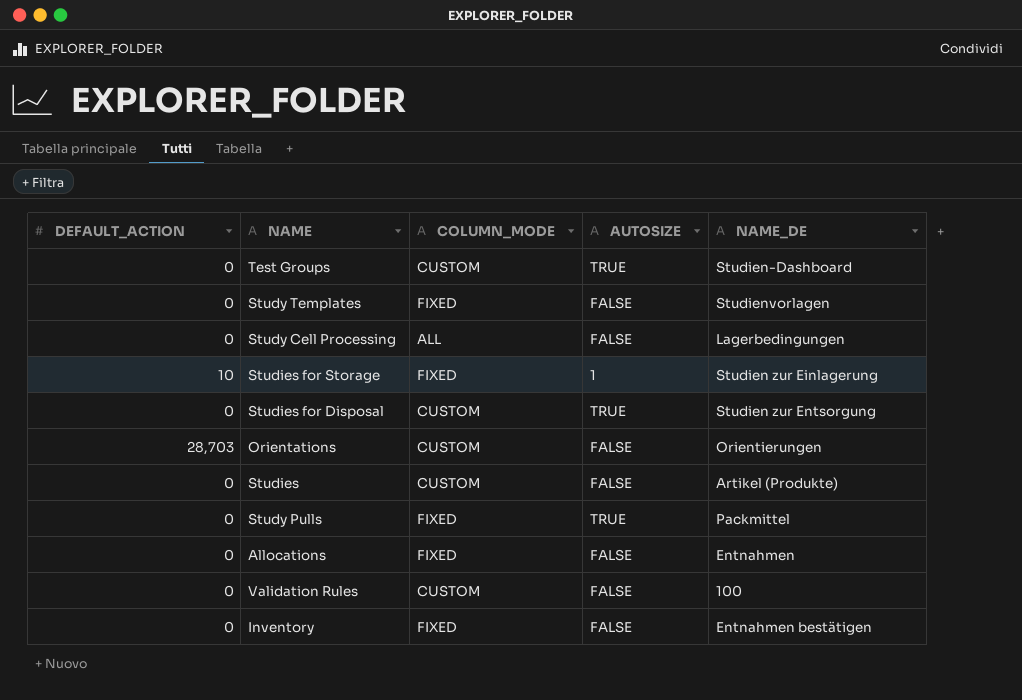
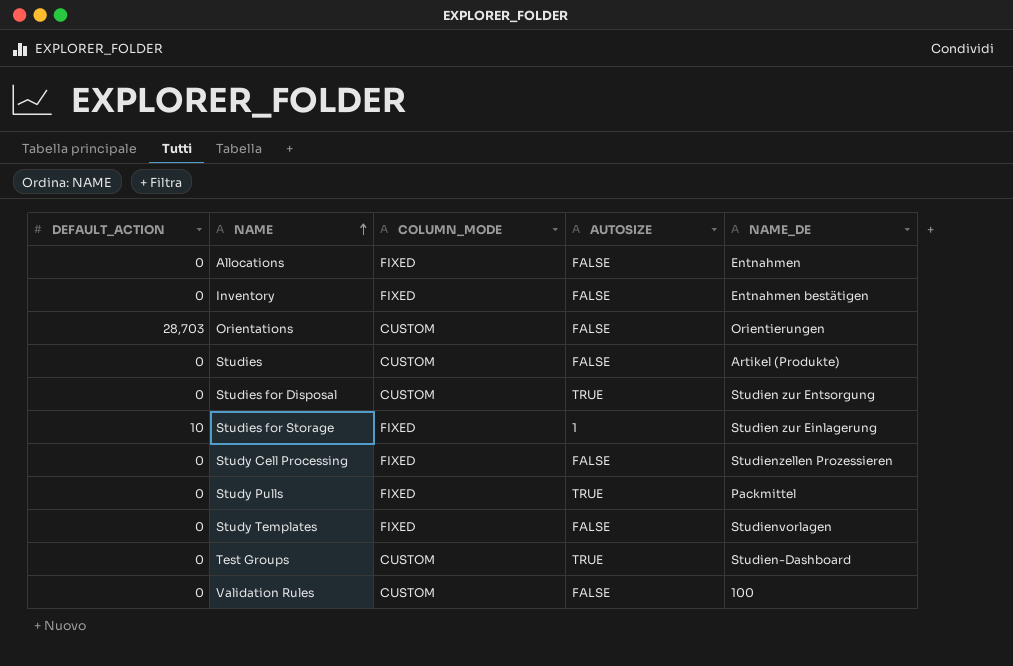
row order: none -> NAME ascending
Study Cell Processing | COLUMN_MODE: ALL -> FIXED
Study Cell Processing | NAME_DE: Lagerbedingungen -> Studienzellen Prozessieren

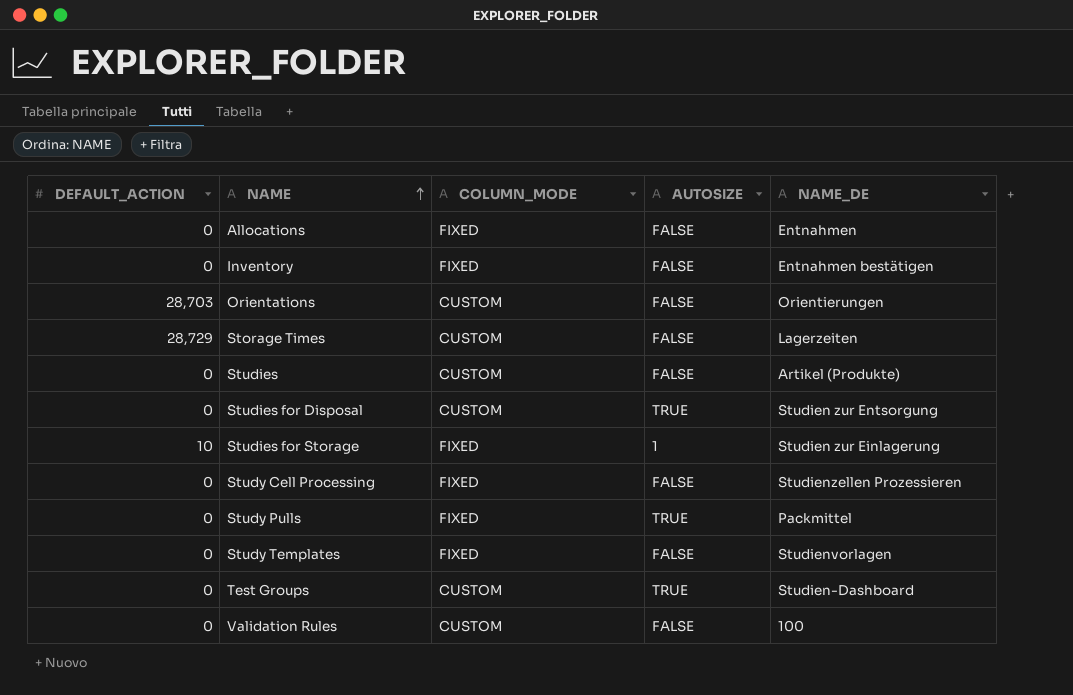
row Storage Times: none -> 28,729 | CUSTOM | FALSE | Lagerzeiten

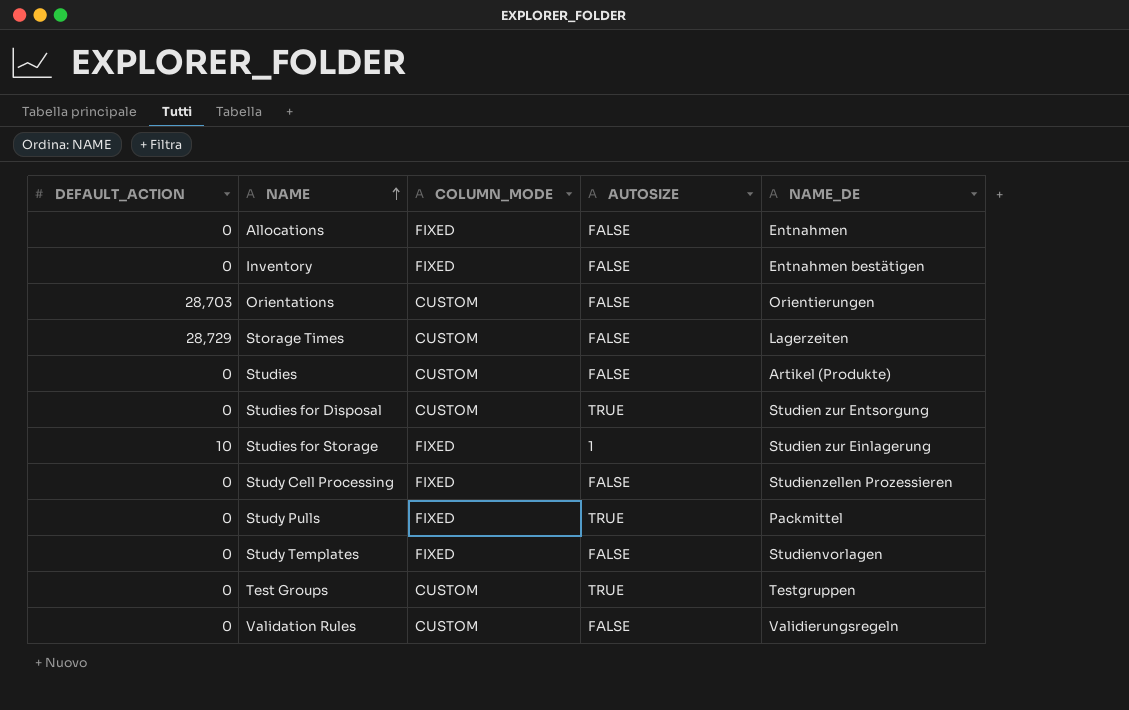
Test Groups | NAME_DE: Studien-Dashboard -> Testgruppen
Validation Rules | NAME_DE: 100 -> Validierungsregeln

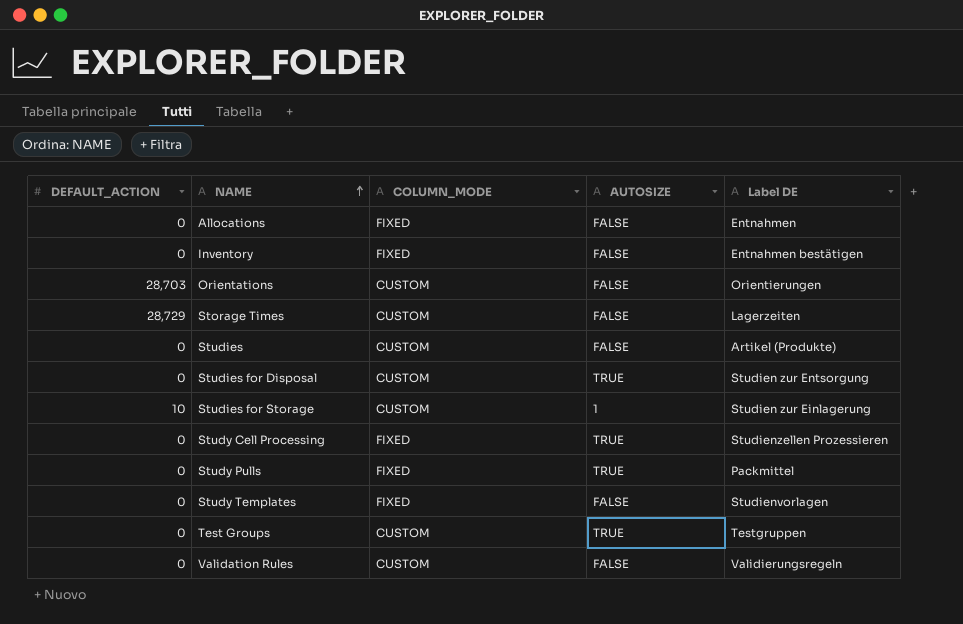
column name: NAME_DE -> Label DE
Studies for Storage | COLUMN_MODE: FIXED -> CUSTOM
Study Cell Processing | AUTOSIZE: FALSE -> TRUE

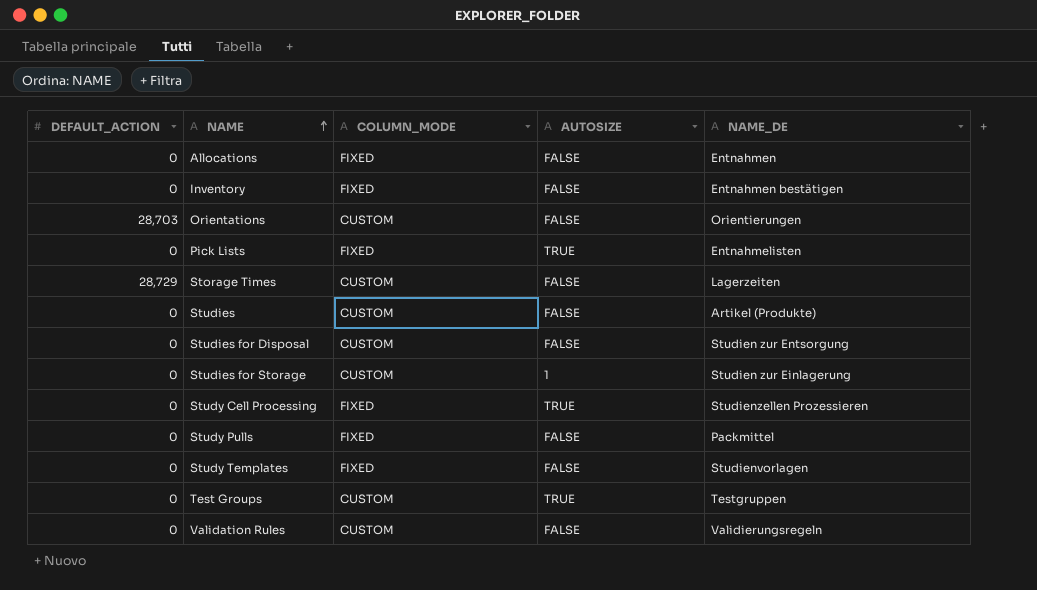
column name: Label DE -> NAME_DE
row Pick Lists: none -> 0 | FIXED | TRUE | Entnahmelisten
Studies for Disposal | AUTOSIZE: TRUE -> FALSE
Studies for Storage | DEFAULT_ACTION: 10 -> 0
Study Pulls | AUTOSIZE: TRUE -> FALSE

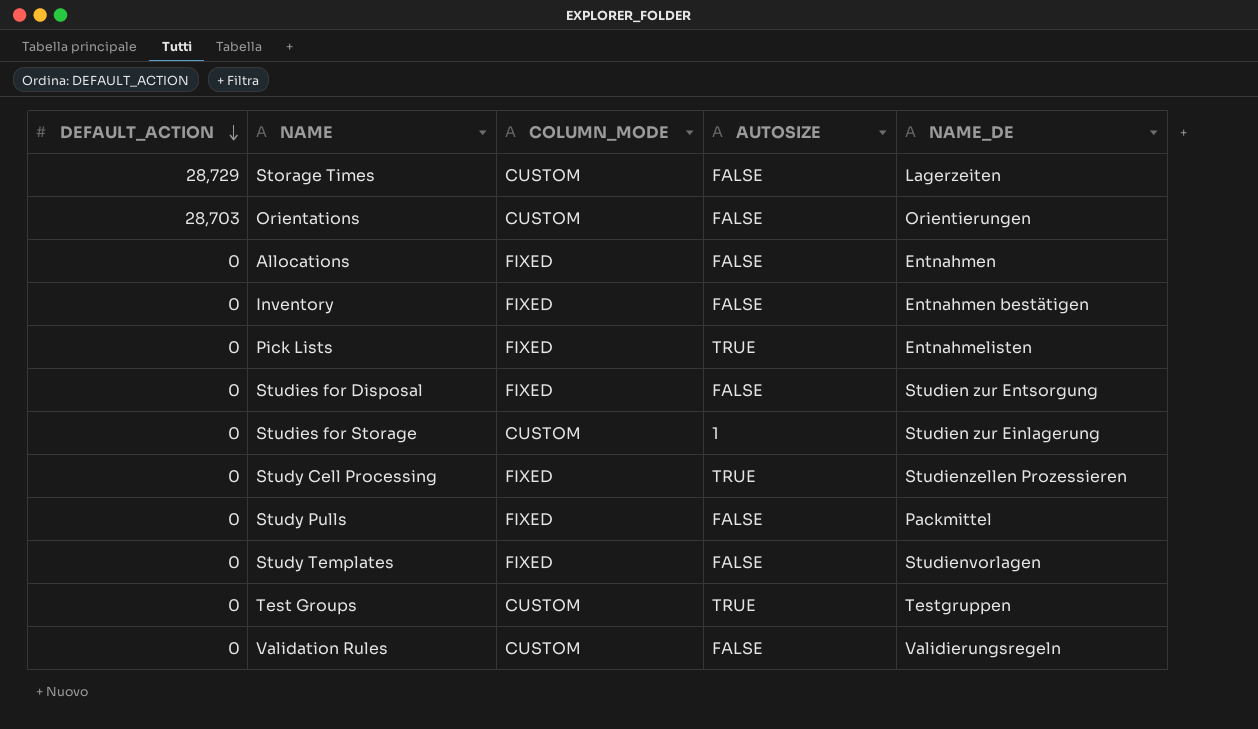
row order: NAME ascending -> DEFAULT_ACTION descending
row Studies: 0 | CUSTOM | FALSE | Artikel (Produkte) -> none
Studies for Disposal | COLUMN_MODE: CUSTOM -> FIXED

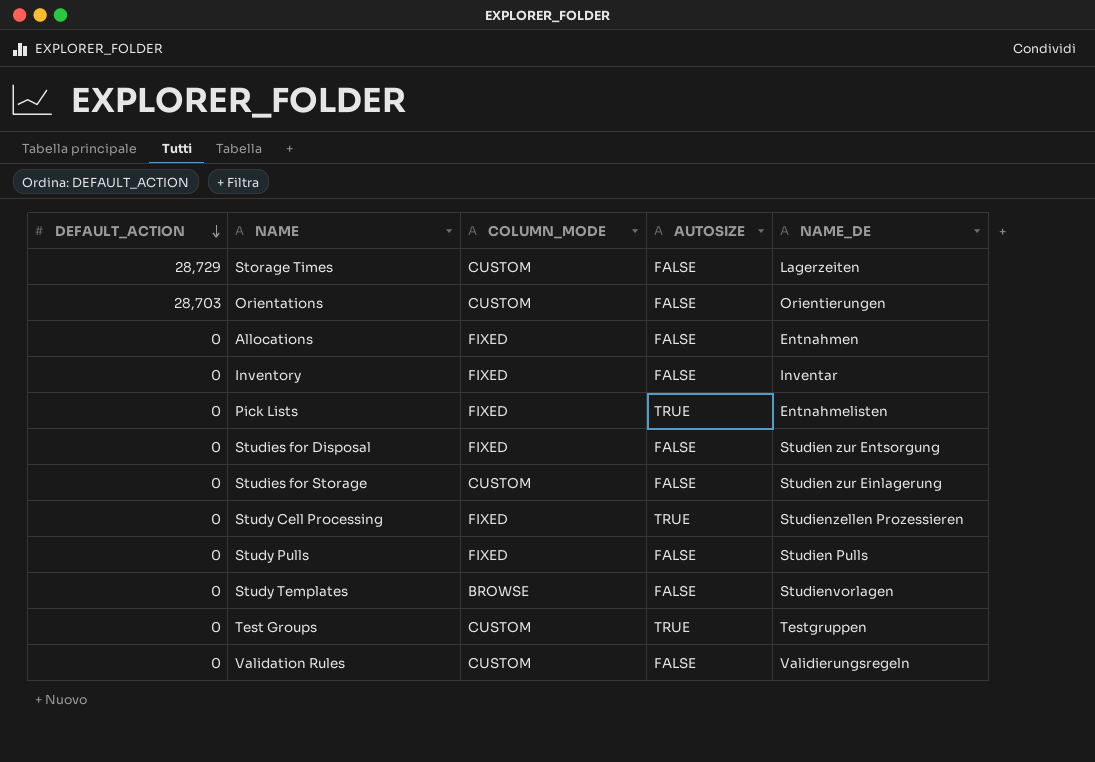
Inventory | NAME_DE: Entnahmen bestätigen -> Inventar
Studies for Storage | AUTOSIZE: 1 -> FALSE
Study Pulls | NAME_DE: Packmittel -> Studien Pulls
Study Templates | COLUMN_MODE: FIXED -> BROWSE

